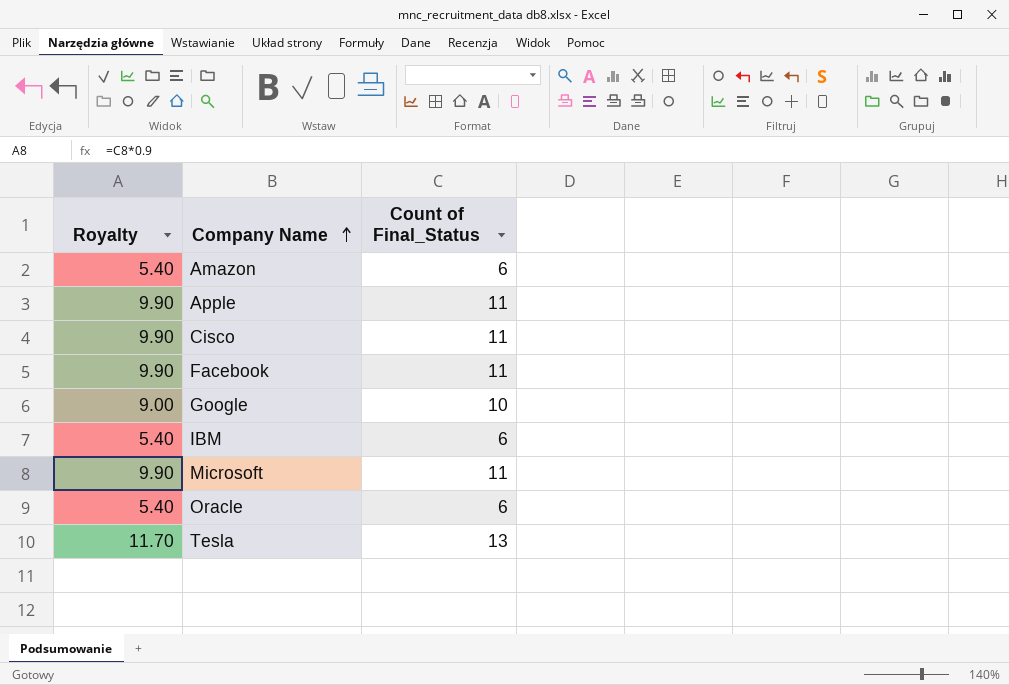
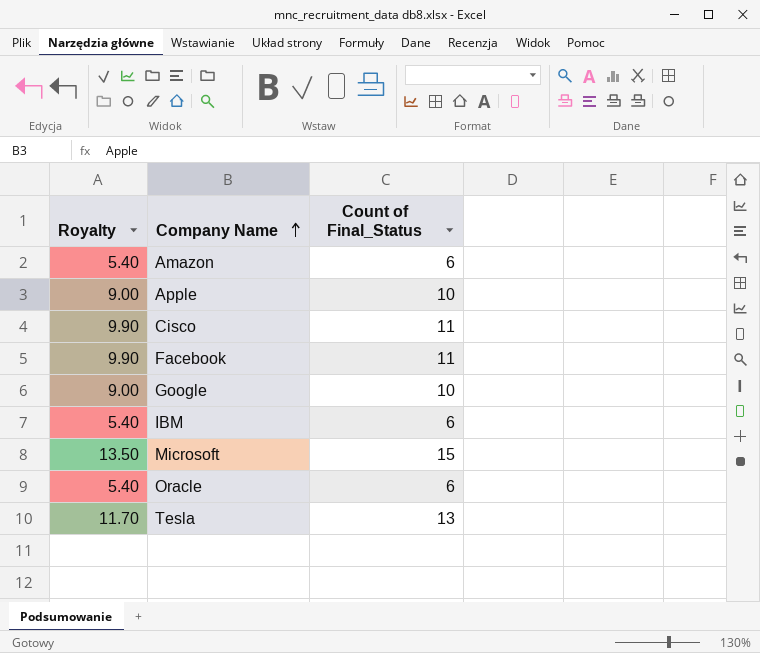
Apple | Royalty: 9.90 -> 9.00
Apple | Count of Final_Status: 11 -> 10
Microsoft | Royalty: 9.90 -> 13.50
Microsoft | Count of Final_Status: 11 -> 15

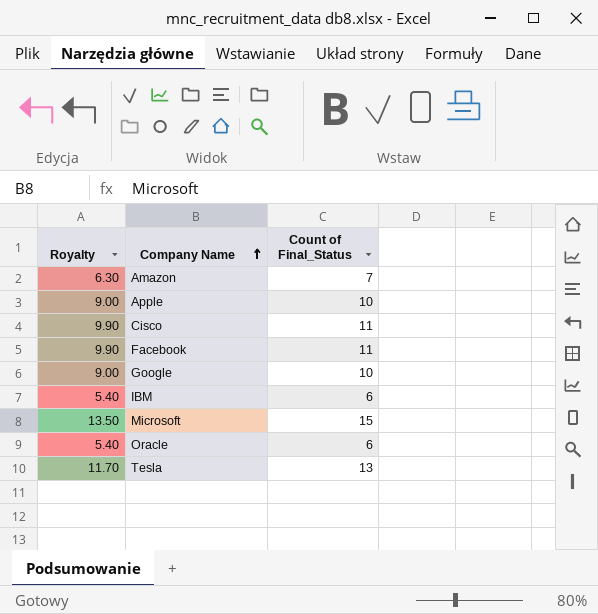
Amazon | Royalty: 5.40 -> 6.30
Amazon | Count of Final_Status: 6 -> 7

